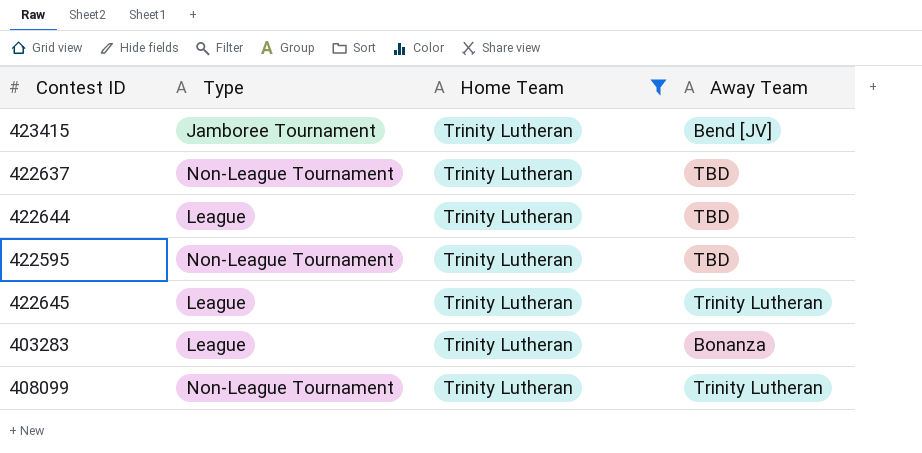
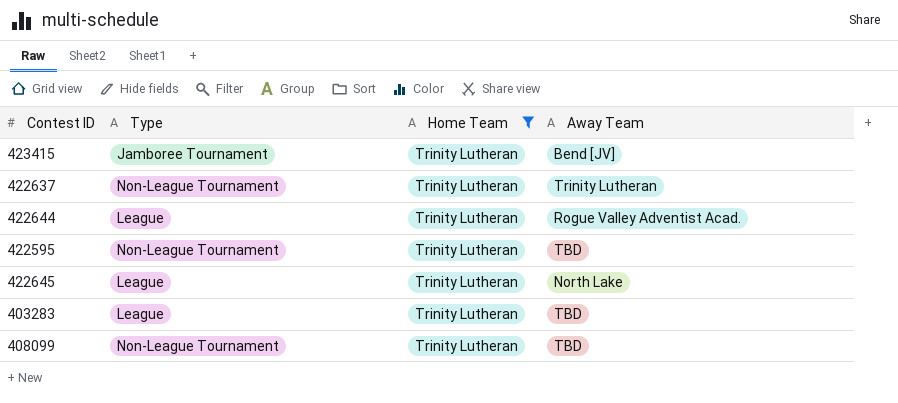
422637 | Away Team: TBD -> Trinity Lutheran
422644 | Away Team: TBD -> Rogue Valley Adventist Acad.
422645 | Away Team: Trinity Lutheran -> North Lake
403283 | Away Team: Bonanza -> TBD
408099 | Away Team: Trinity Lutheran -> TBD

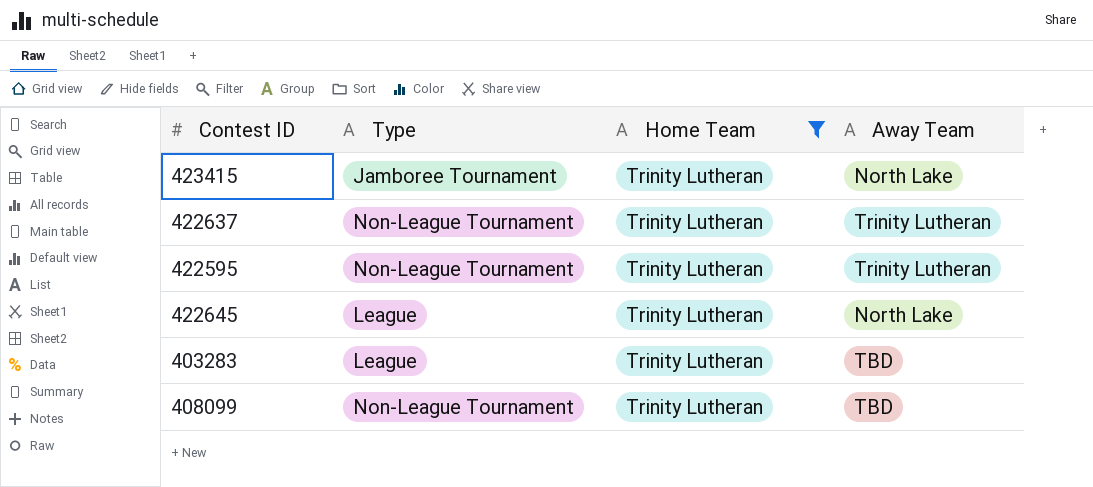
row 422644: League | Trinity Lutheran | Rogue Valley Adventist Acad. -> none
423415 | Away Team: Bend [JV] -> North Lake
422595 | Away Team: TBD -> Trinity Lutheran

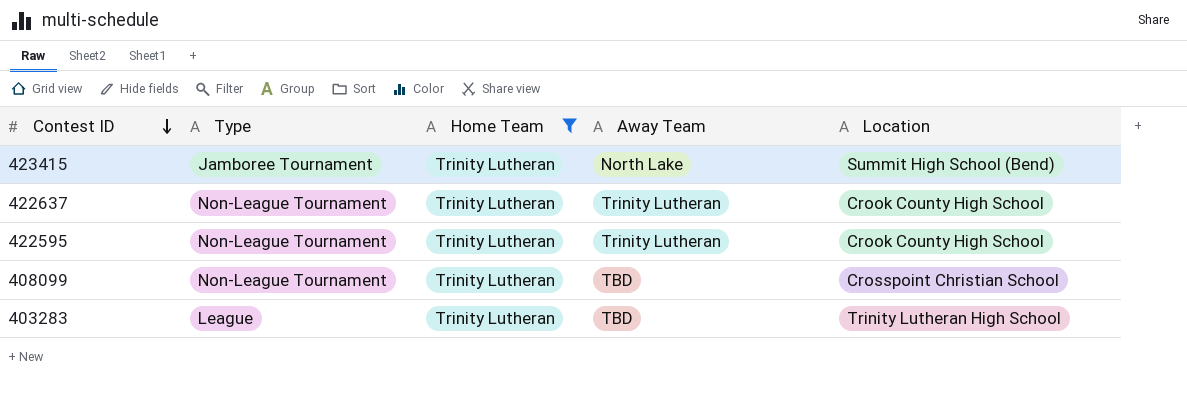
row order: none -> Contest ID descending
column Location | position: none -> 5
row 422645: League | Trinity Lutheran | North Lake -> none

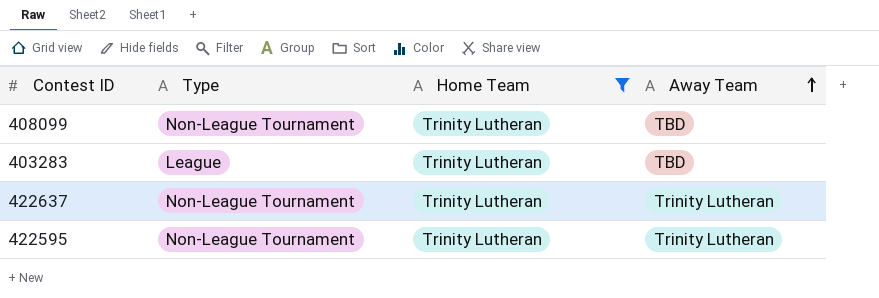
row order: Contest ID descending -> Away Team ascending
column Location | position: 5 -> none
row 423415: Jamboree Tournament | Trinity Lutheran | North Lake | Summit High School (Bend) -> none

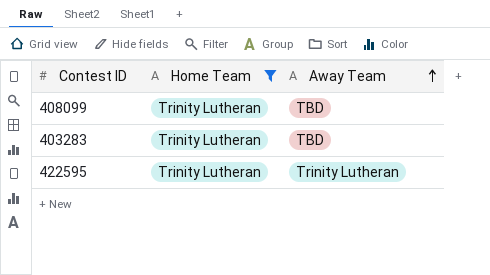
column Type | position: 2 -> none
row 422637: Non-League Tournament | Trinity Lutheran | Trinity Lutheran -> none

